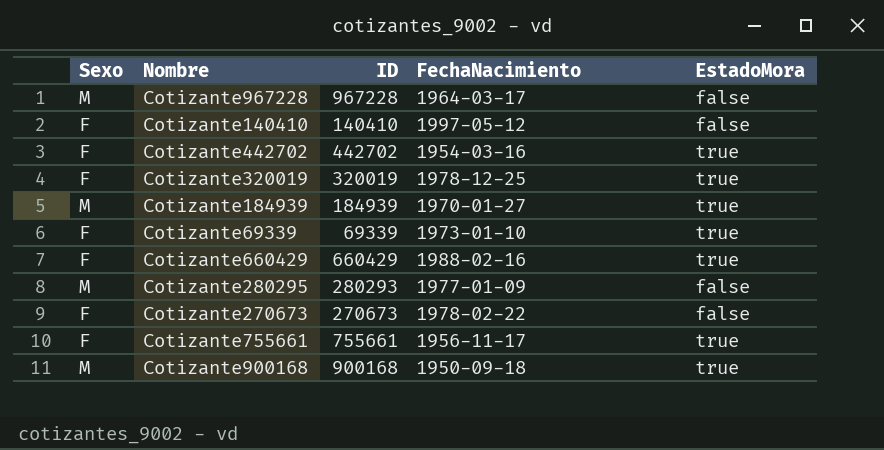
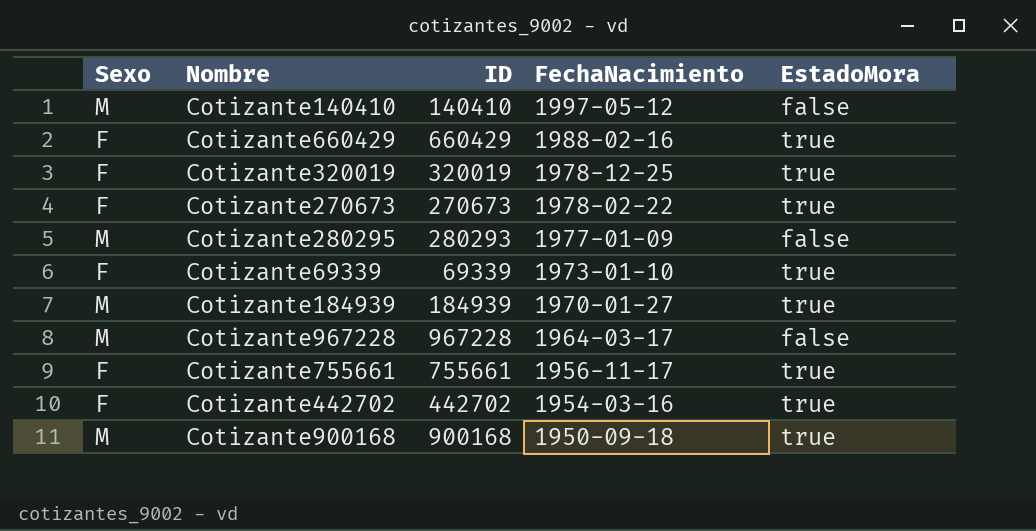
row order: none -> FechaNacimiento descending
Cotizante140410 | Sexo: F -> M
Cotizante270673 | EstadoMora: false -> true

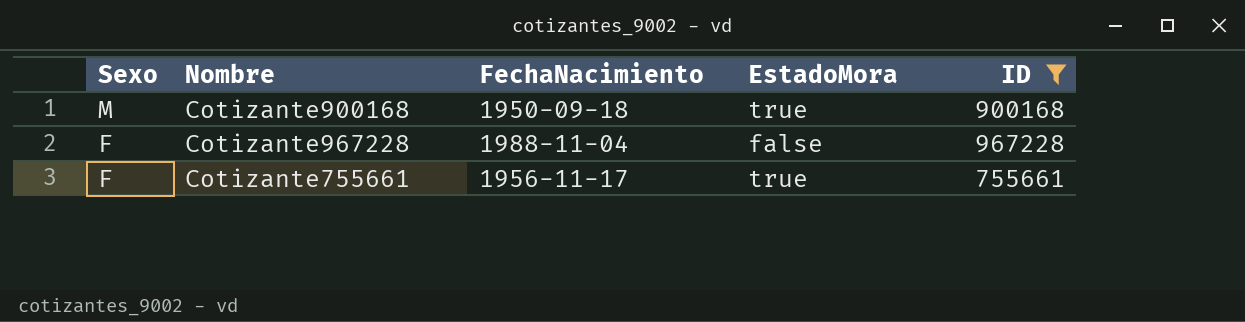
filter: none -> ID >= 755661
row order: FechaNacimiento descending -> Sexo descending
column ID | position: 3 -> 5
Cotizante967228 | Sexo: M -> F
Cotizante967228 | FechaNacimiento: 1964-03-17 -> 1988-11-04

